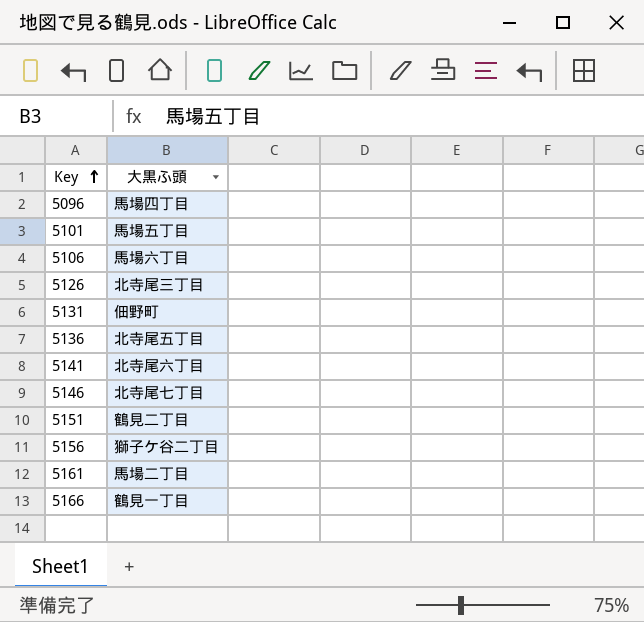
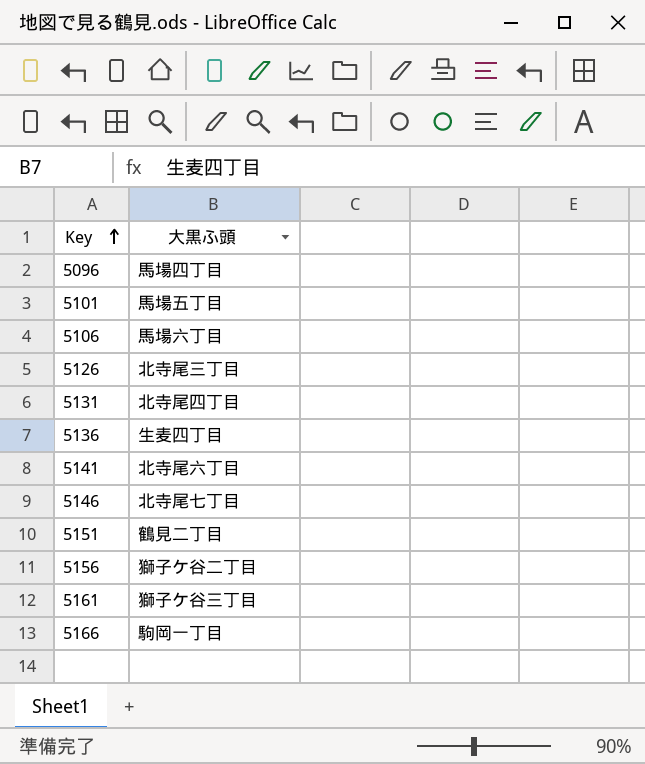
5131 | 大黒ふ頭: 佃野町 -> 北寺尾四丁目
5136 | 大黒ふ頭: 北寺尾五丁目 -> 生麦四丁目
5161 | 大黒ふ頭: 馬場二丁目 -> 獅子ケ谷三丁目
5166 | 大黒ふ頭: 鶴見一丁目 -> 駒岡一丁目

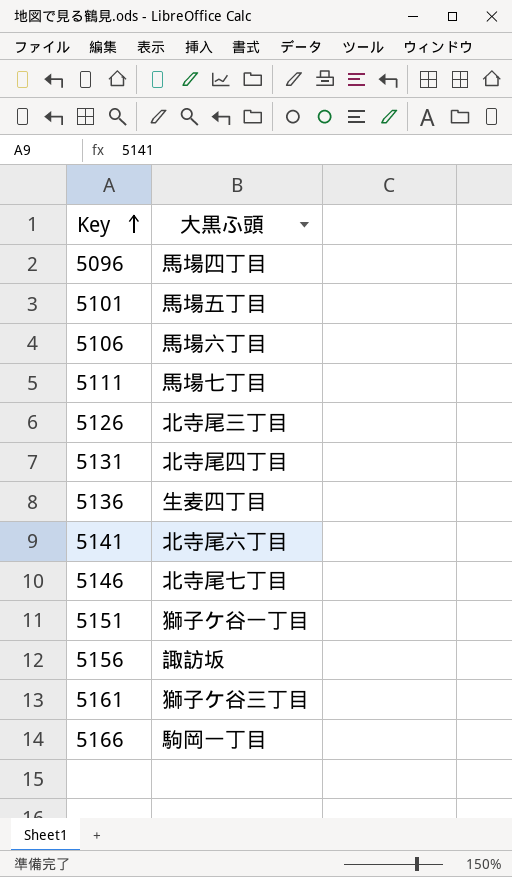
row 5111: none -> 馬場七丁目
5151 | 大黒ふ頭: 鶴見二丁目 -> 獅子ケ谷一丁目
5156 | 大黒ふ頭: 獅子ケ谷二丁目 -> 諏訪坂

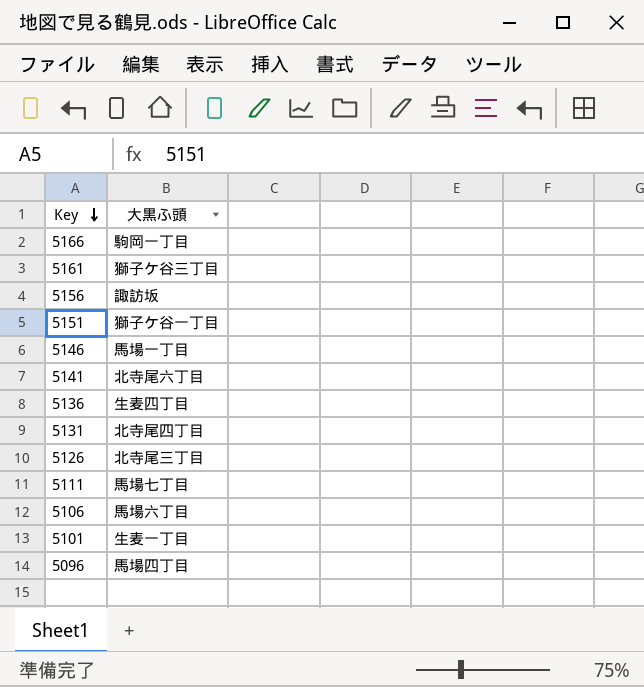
row order: Key ascending -> Key descending
5146 | 大黒ふ頭: 北寺尾七丁目 -> 馬場一丁目
5101 | 大黒ふ頭: 馬場五丁目 -> 生麦一丁目

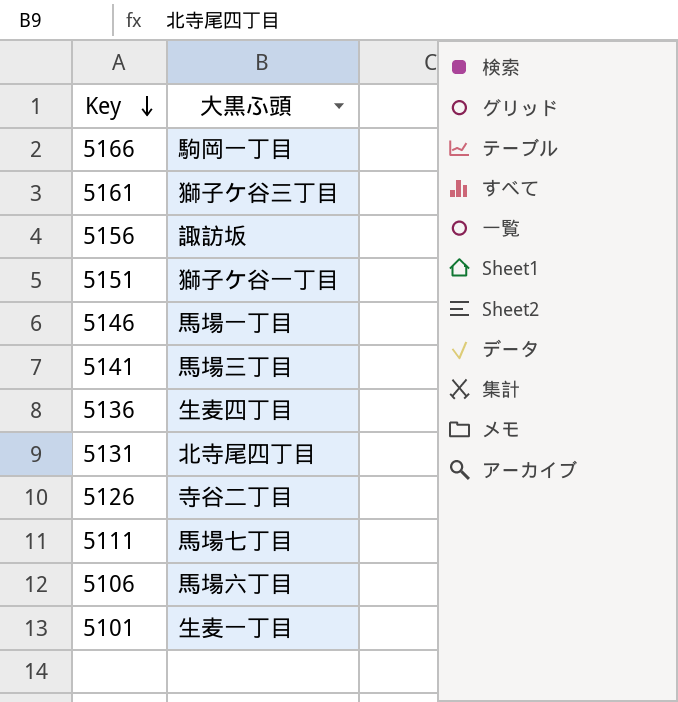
row 5096: 馬場四丁目 -> none
5141 | 大黒ふ頭: 北寺尾六丁目 -> 馬場三丁目
5126 | 大黒ふ頭: 北寺尾三丁目 -> 寺谷二丁目

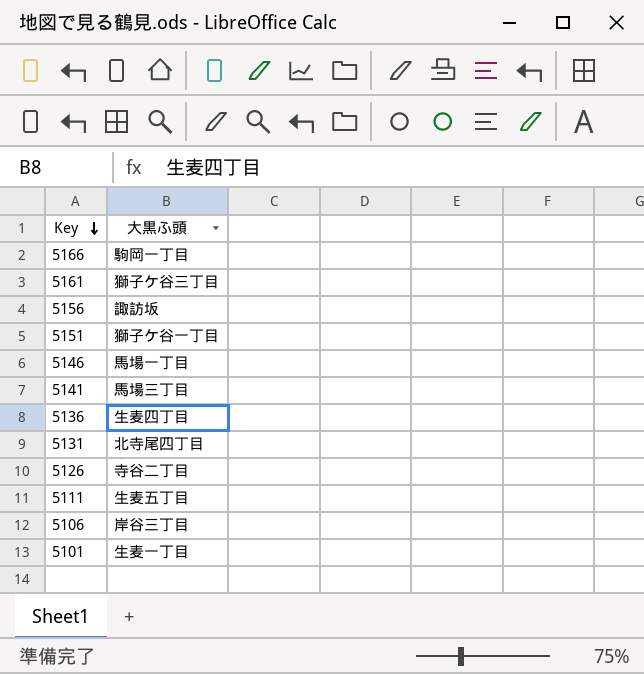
5111 | 大黒ふ頭: 馬場七丁目 -> 生麦五丁目
5106 | 大黒ふ頭: 馬場六丁目 -> 岸谷三丁目

